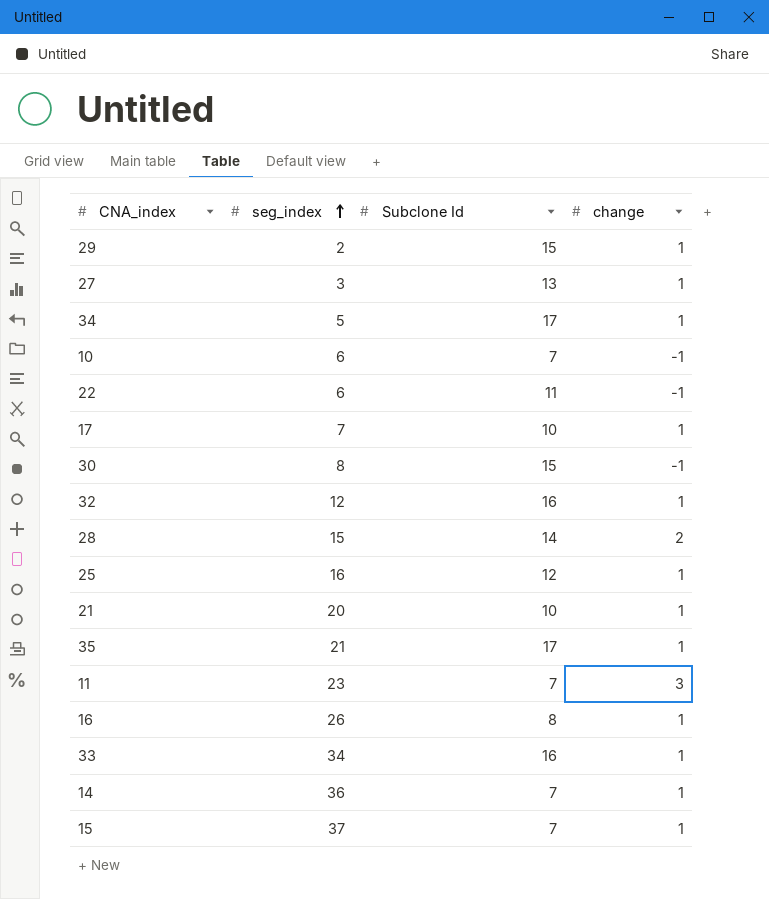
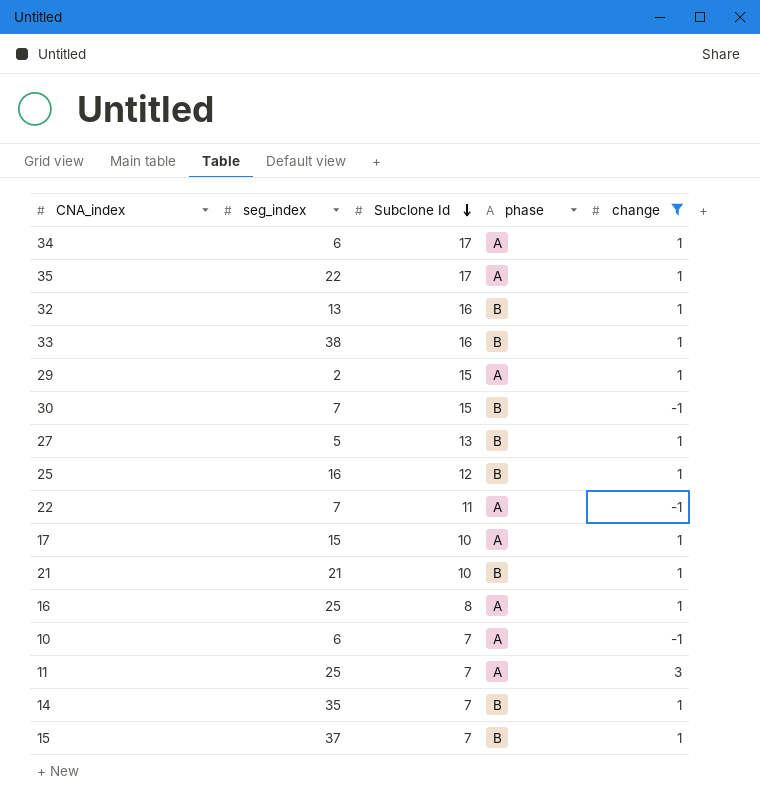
filter: none -> change != 2
row order: seg_index ascending -> Subclone Id descending
column phase | position: none -> 4
34 | seg_index: 5 -> 6
35 | seg_index: 21 -> 22
32 | seg_index: 12 -> 13
33 | seg_index: 34 -> 38
30 | seg_index: 8 -> 7
27 | seg_index: 3 -> 5
22 | seg_index: 6 -> 7
17 | seg_index: 7 -> 15
21 | seg_index: 20 -> 21
16 | seg_index: 26 -> 25
11 | seg_index: 23 -> 25
14 | seg_index: 36 -> 35

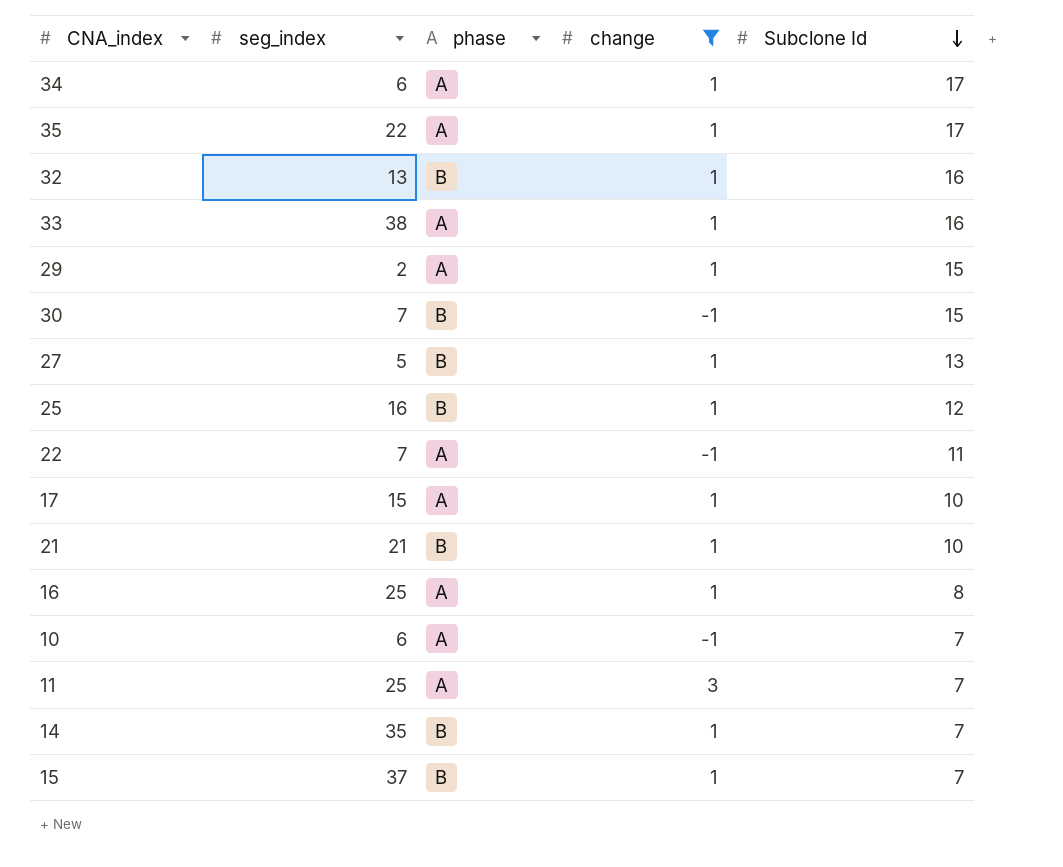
column Subclone Id | position: 3 -> 5
33 | phase: B -> A

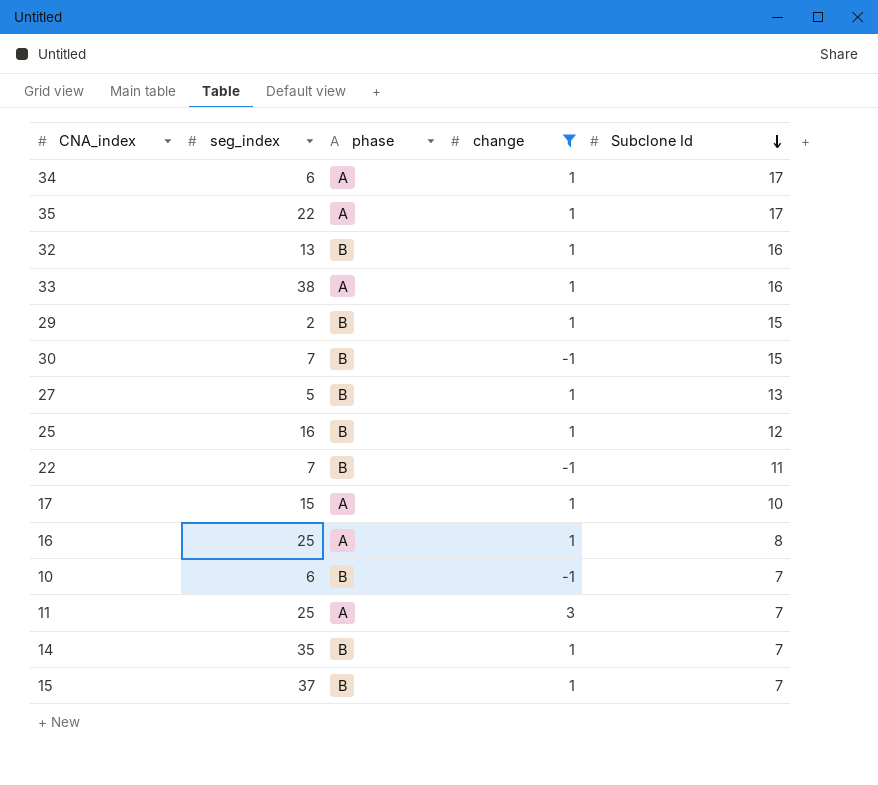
row 21: 21 | B | 1 | 10 -> none
29 | phase: A -> B
22 | phase: A -> B
10 | phase: A -> B

